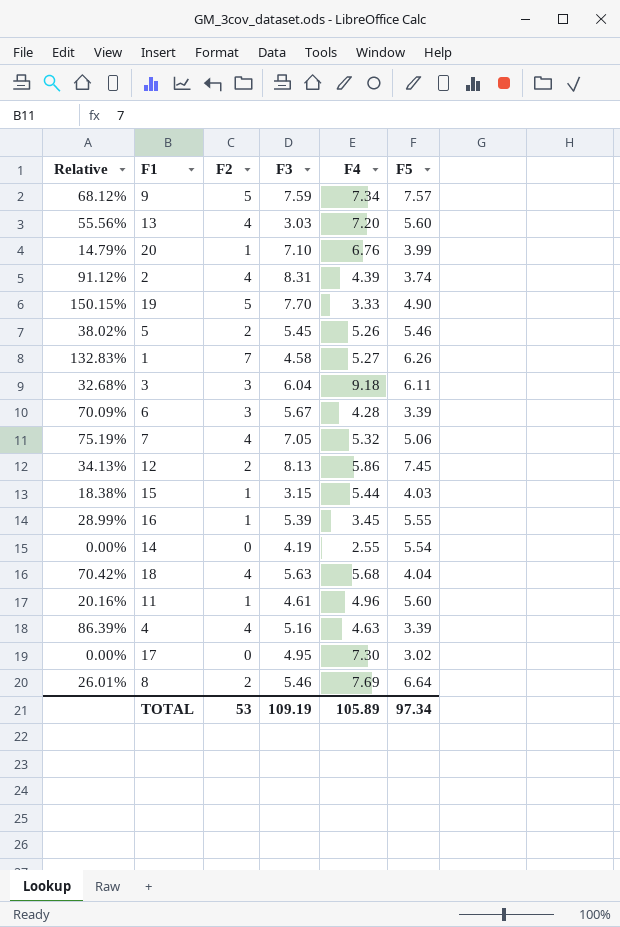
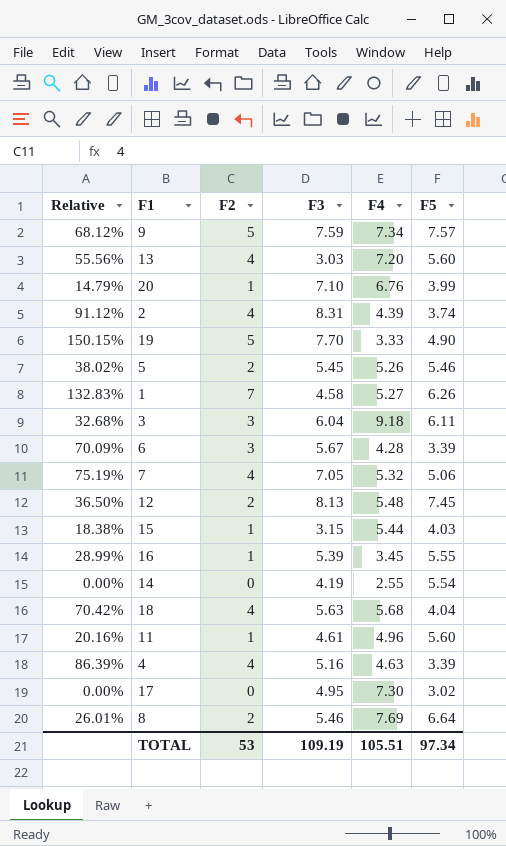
12 | Relative: 34.13% -> 36.50%
12 | F4: 5.86 -> 5.48
TOTAL | F4: 105.89 -> 105.51

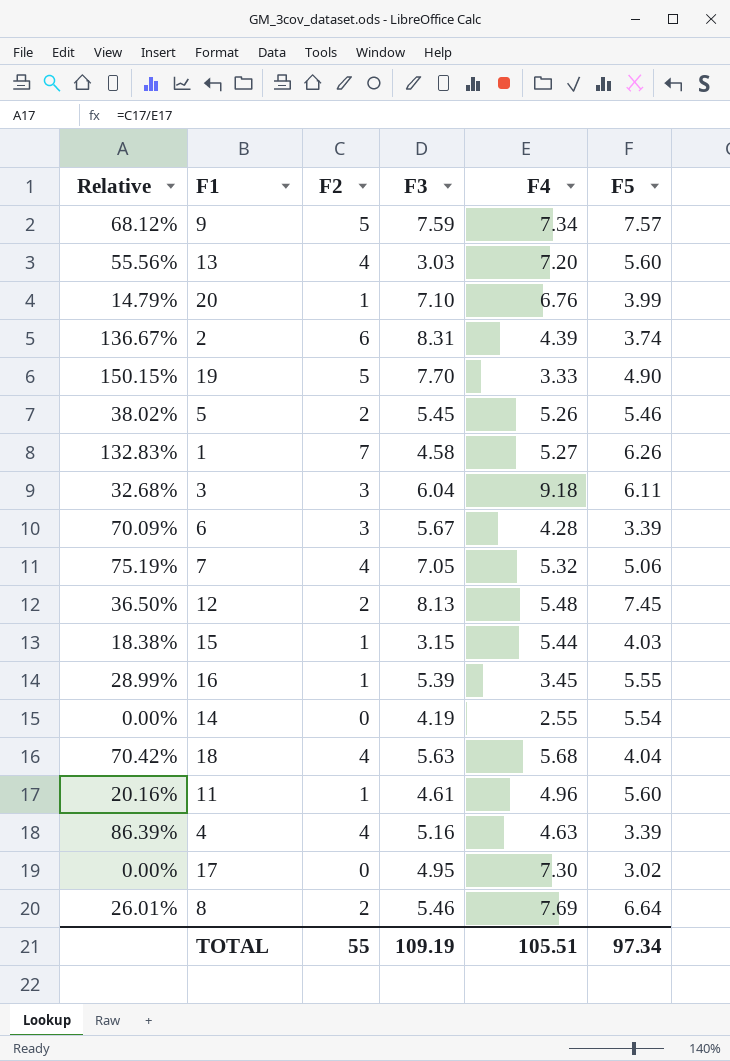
2 | Relative: 91.12% -> 136.67%
2 | F2: 4 -> 6
TOTAL | F2: 53 -> 55

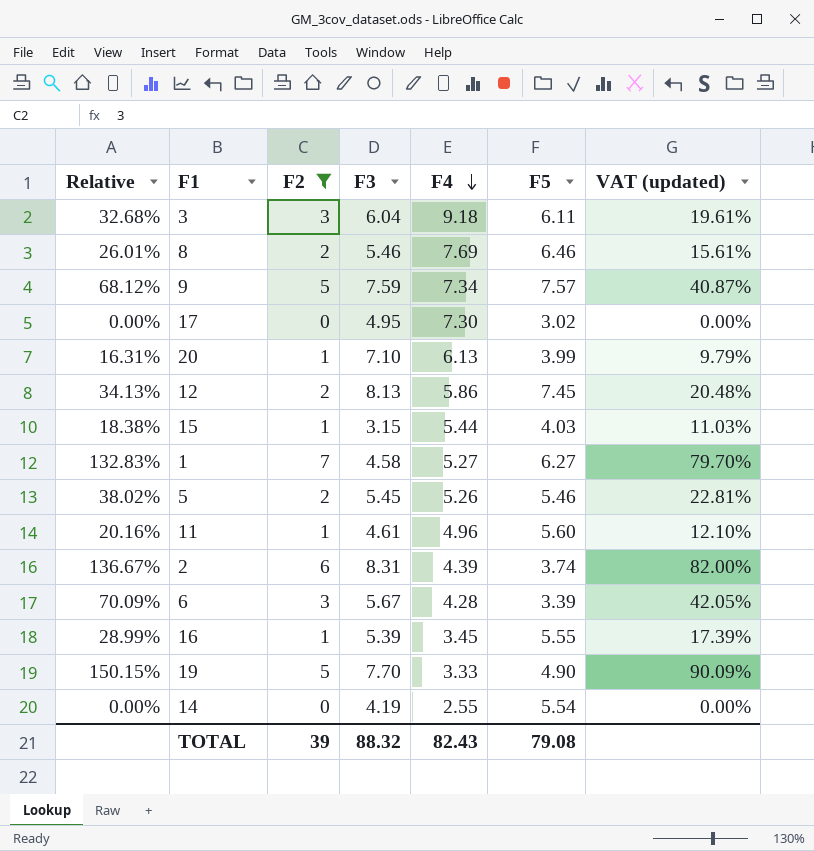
filter: none -> F2 != 4
row order: none -> F4 descending
column VAT (updated) | formula: none -> [Relative] * 0.6
8 | F5: 6.64 -> 6.46
20 | Relative: 14.79% -> 16.31%
20 | F4: 6.76 -> 6.13
12 | Relative: 36.50% -> 34.13%
12 | F4: 5.48 -> 5.86
1 | F5: 6.26 -> 6.27
TOTAL | F2: 55 -> 39
TOTAL | F3: 109.19 -> 88.32
TOTAL | F4: 105.51 -> 82.43
TOTAL | F5: 97.34 -> 79.08

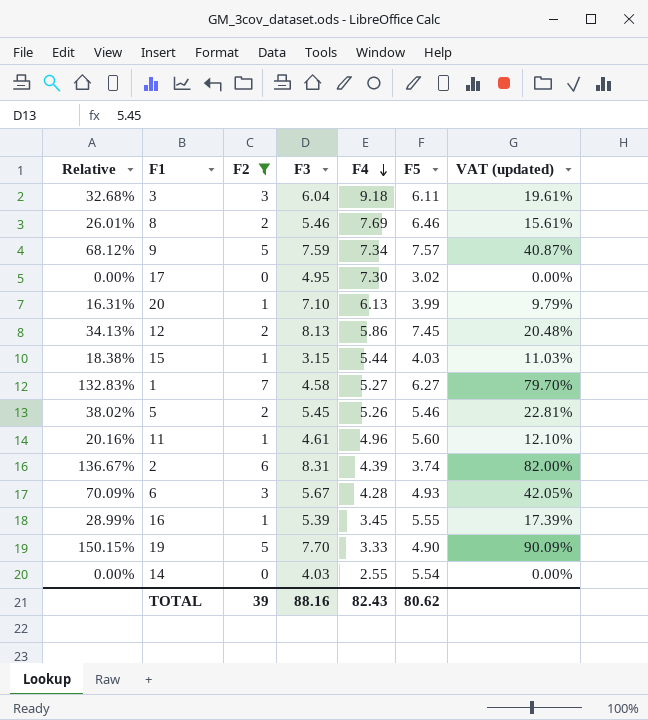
6 | F5: 3.39 -> 4.93
14 | F3: 4.19 -> 4.03
TOTAL | F3: 88.32 -> 88.16
TOTAL | F5: 79.08 -> 80.62

